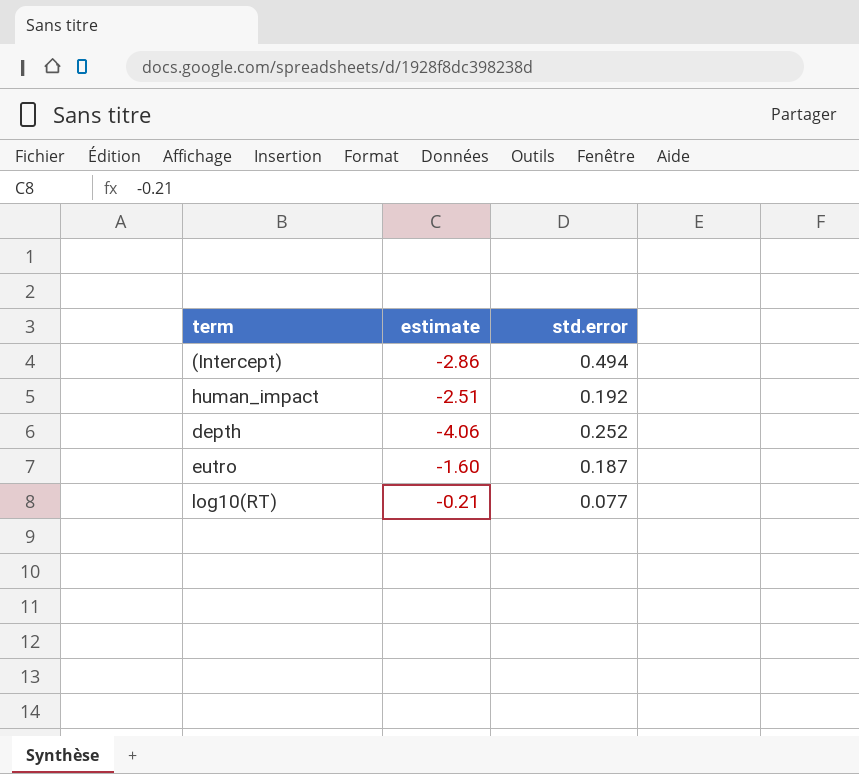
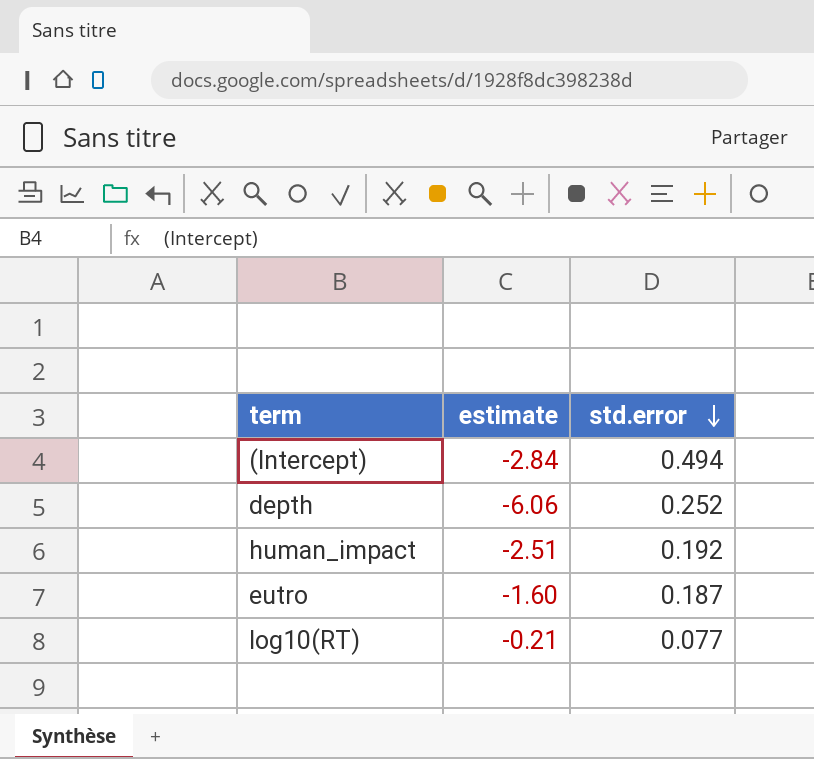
row order: none -> std.error descending
(Intercept) | estimate: -2.86 -> -2.84
depth | estimate: -4.06 -> -6.06

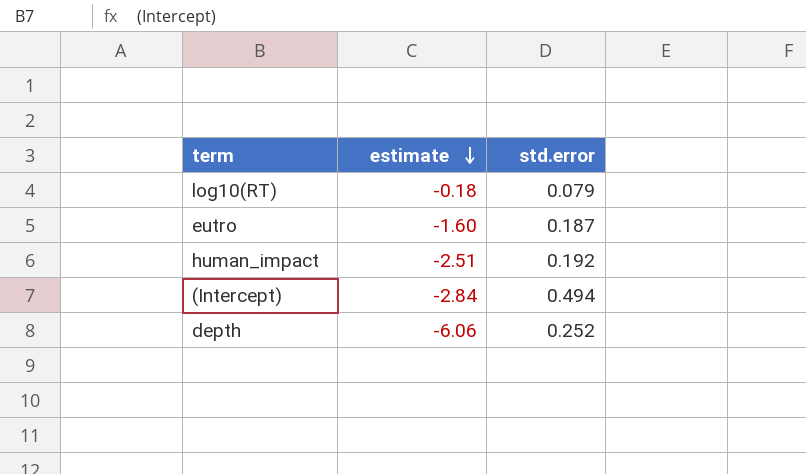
row order: std.error descending -> estimate descending
log10(RT) | estimate: -0.21 -> -0.18
log10(RT) | std.error: 0.077 -> 0.079

